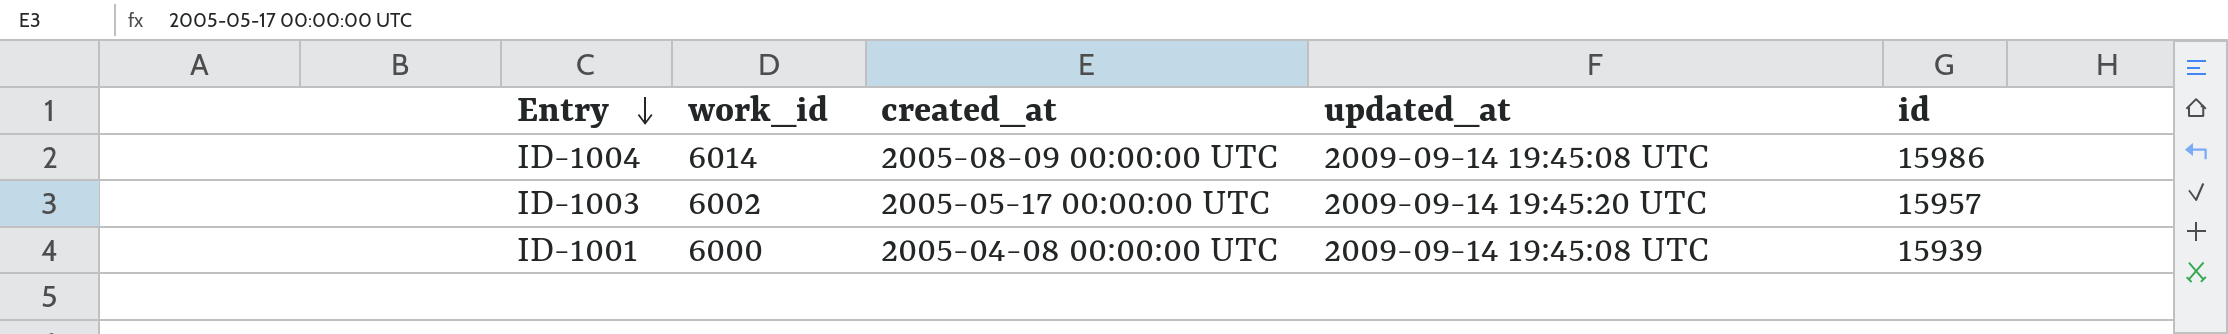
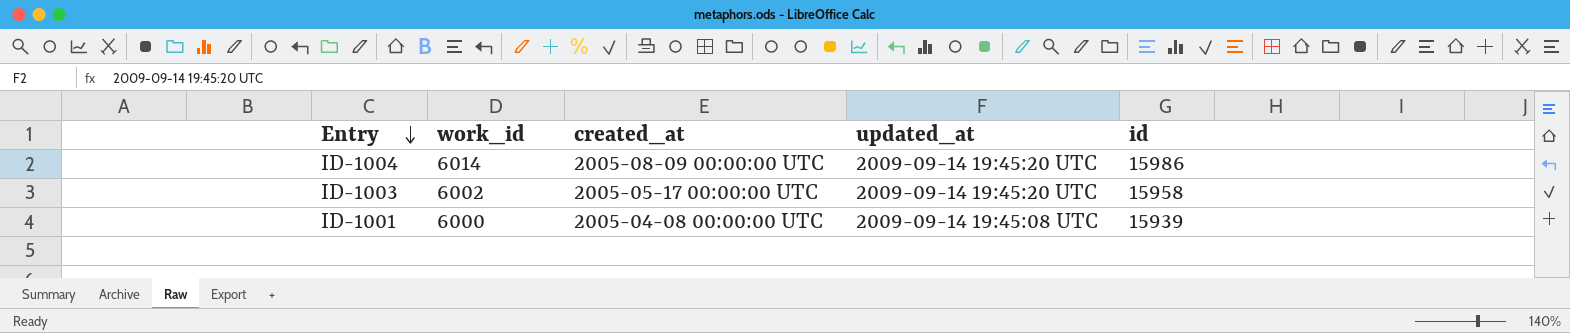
ID-1004 | updated_at: 2009-09-14 19:45:08 UTC -> 2009-09-14 19:45:20 UTC
ID-1003 | id: 15957 -> 15958

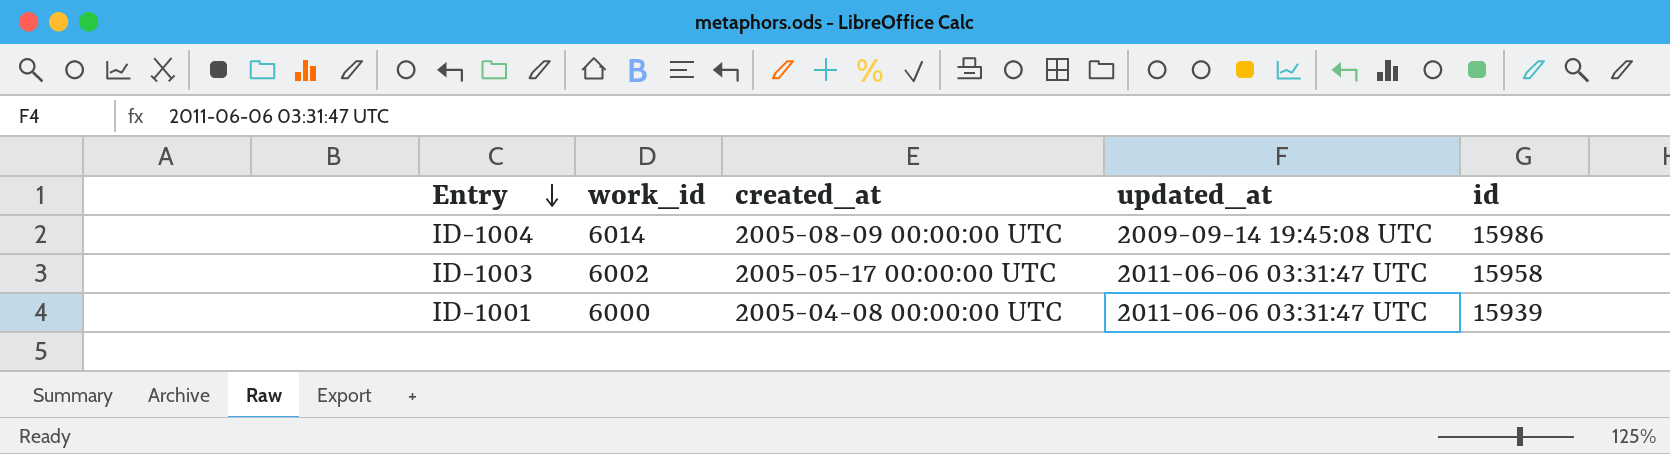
ID-1004 | updated_at: 2009-09-14 19:45:20 UTC -> 2009-09-14 19:45:08 UTC
ID-1003 | updated_at: 2009-09-14 19:45:20 UTC -> 2011-06-06 03:31:47 UTC
ID-1001 | updated_at: 2009-09-14 19:45:08 UTC -> 2011-06-06 03:31:47 UTC

